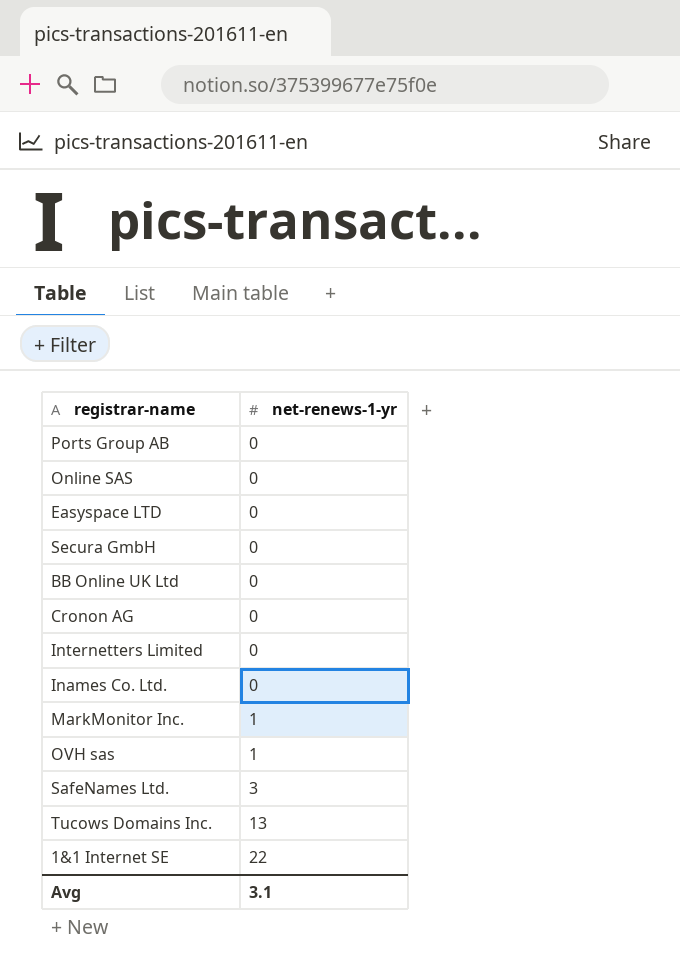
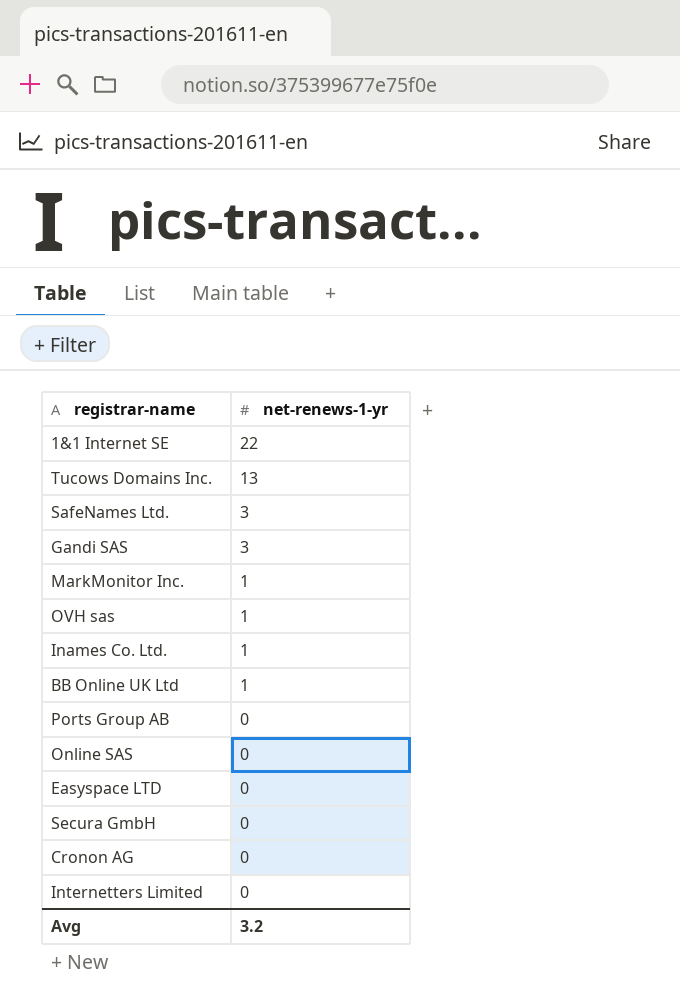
row order: net-renews-1-yr ascending -> net-renews-1-yr descending
row Gandi SAS: none -> 3
Inames Co. Ltd. | net-renews-1-yr: 0 -> 1
BB Online UK Ltd | net-renews-1-yr: 0 -> 1
Avg | net-renews-1-yr: 3.1 -> 3.2

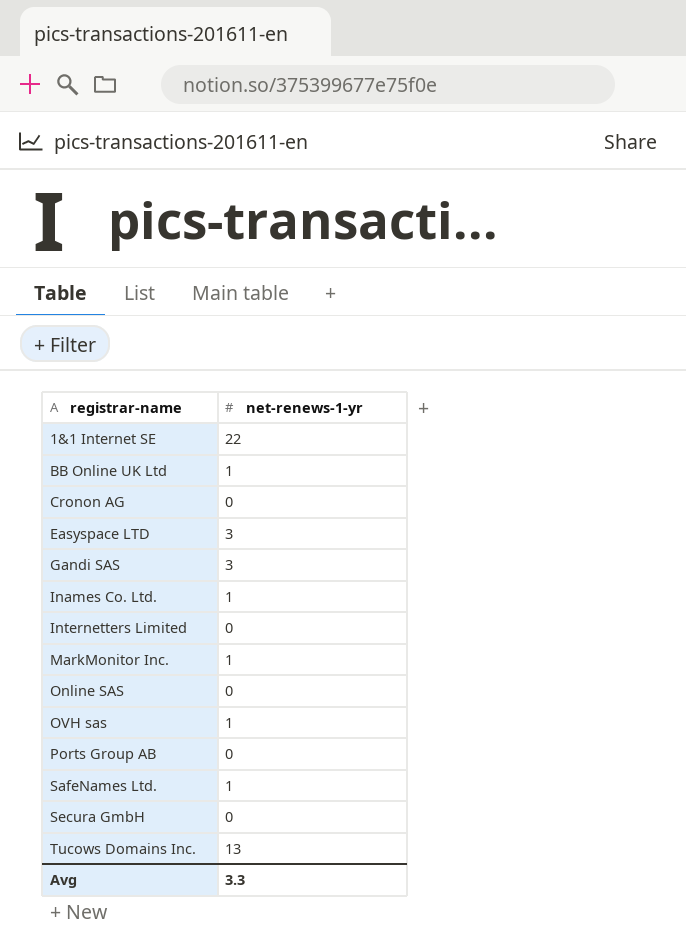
row order: net-renews-1-yr descending -> registrar-name ascending
Easyspace LTD | net-renews-1-yr: 0 -> 3
SafeNames Ltd. | net-renews-1-yr: 3 -> 1
Avg | net-renews-1-yr: 3.2 -> 3.3

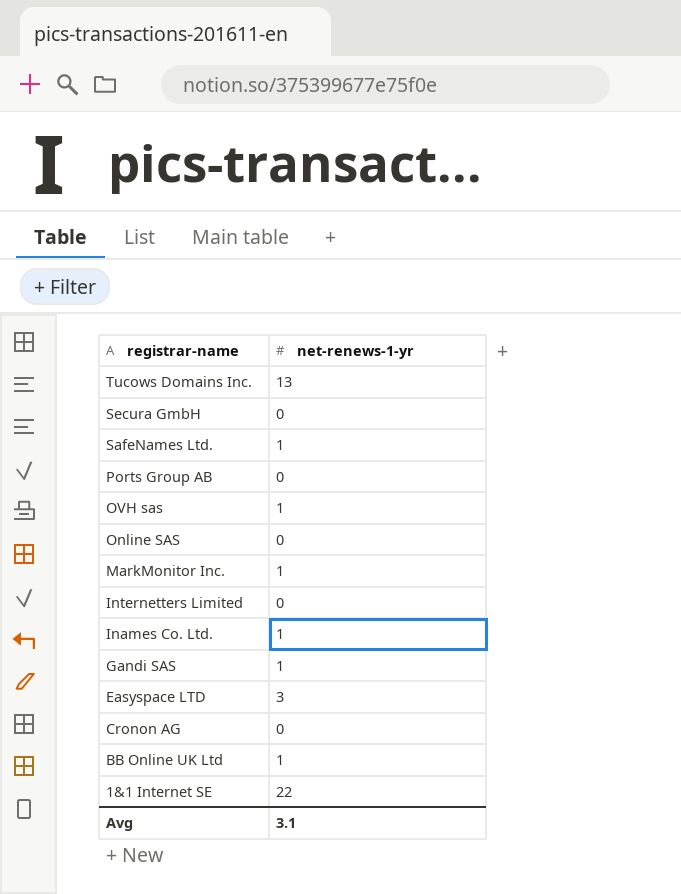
row order: registrar-name ascending -> registrar-name descending
Gandi SAS | net-renews-1-yr: 3 -> 1
Avg | net-renews-1-yr: 3.3 -> 3.1

